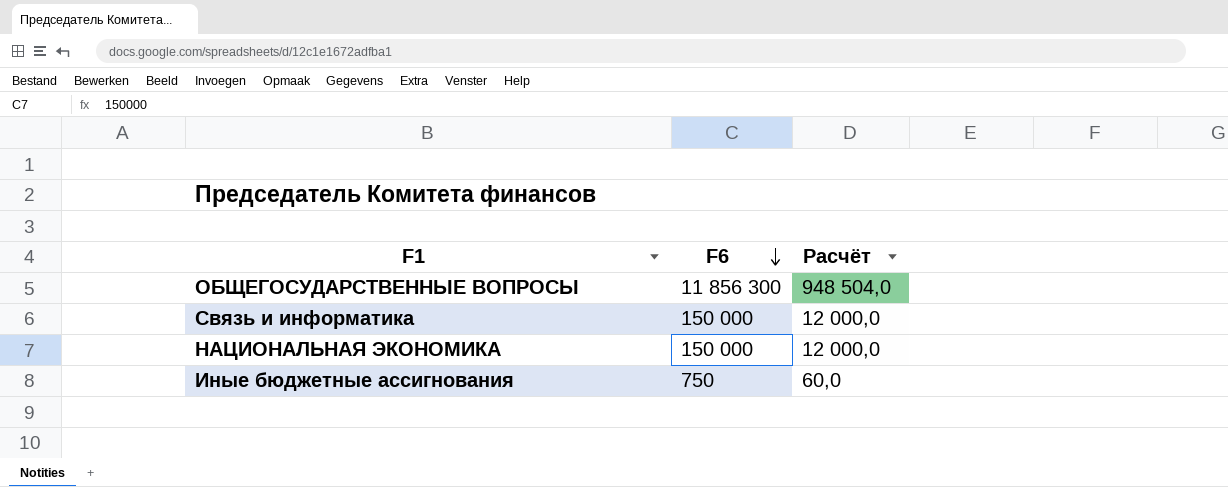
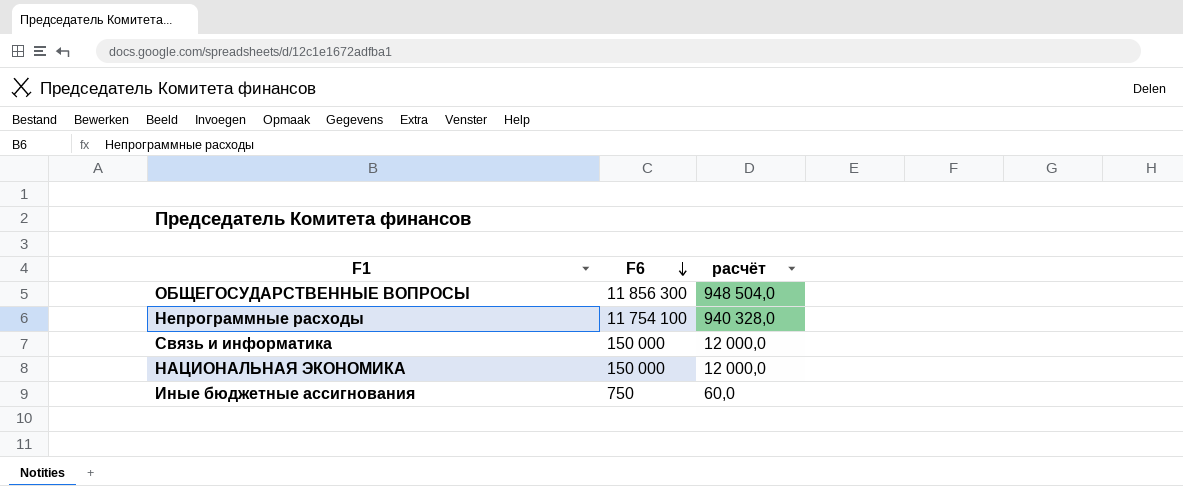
column name: Расчёт -> расчёт
row Непрограммные расходы: none -> 11 754 100 | 940 328,0

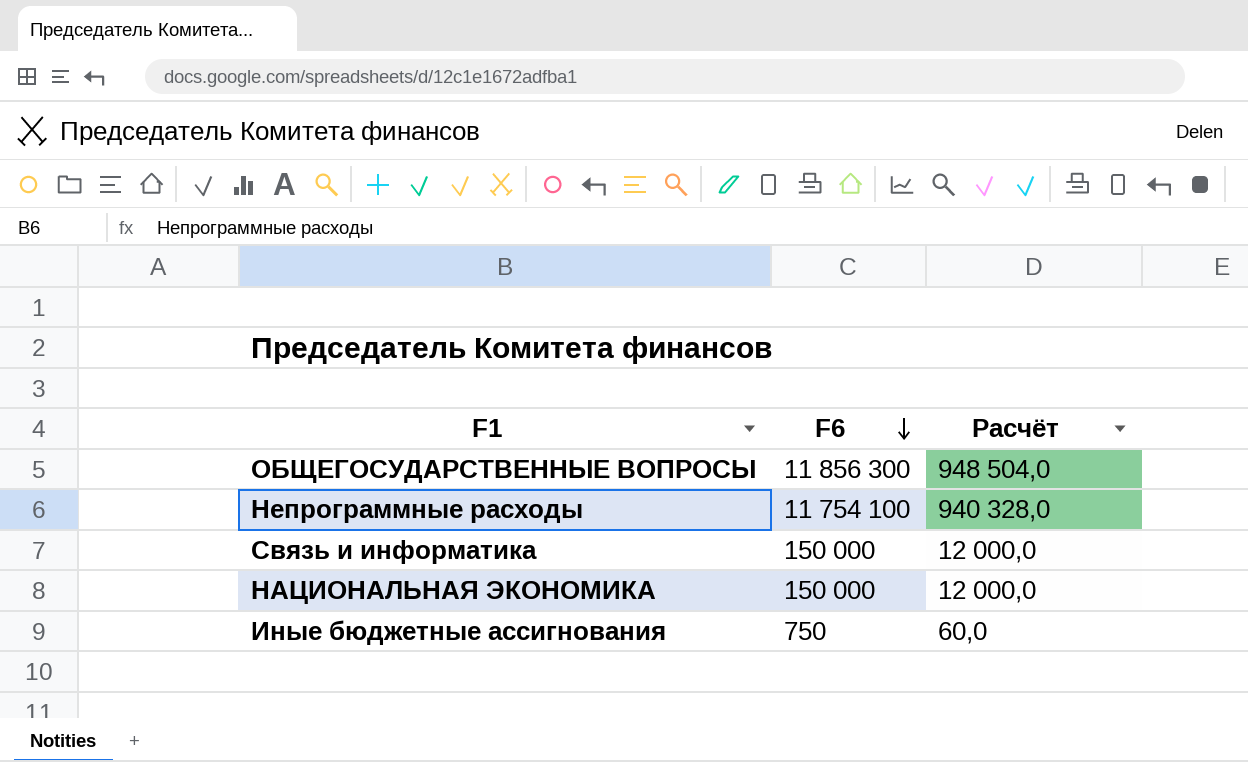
column name: расчёт -> Расчёт

